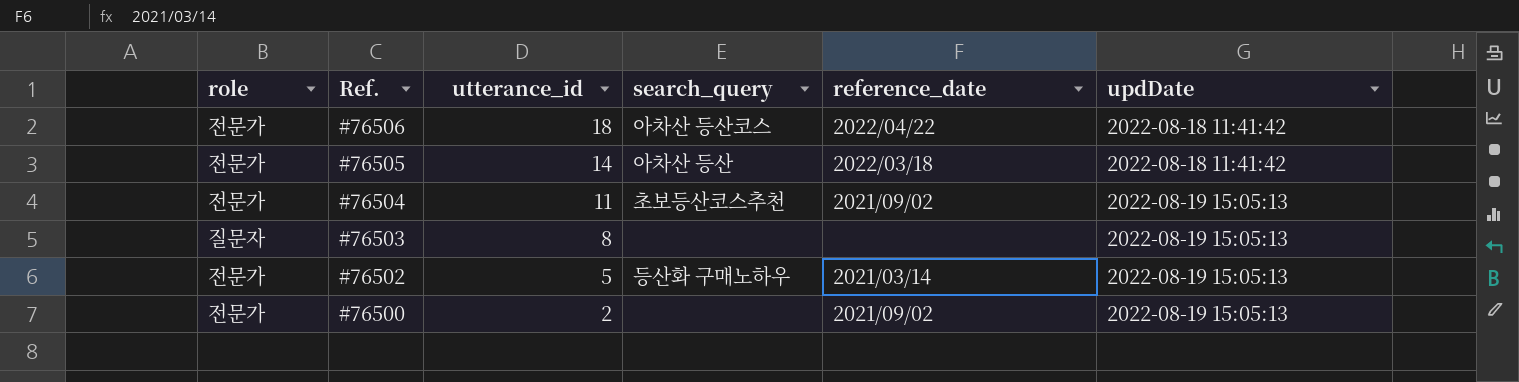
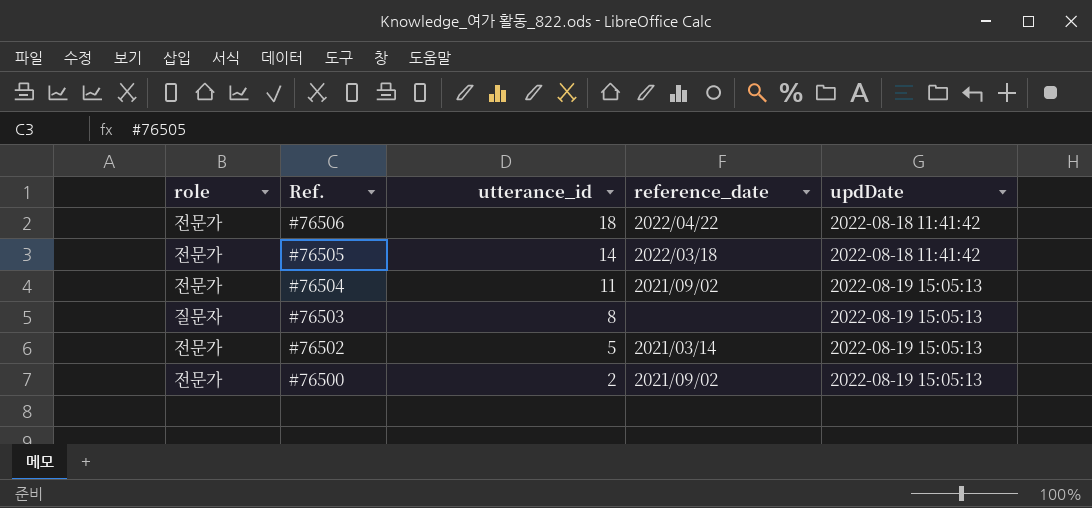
column search_query | position: 4 -> none

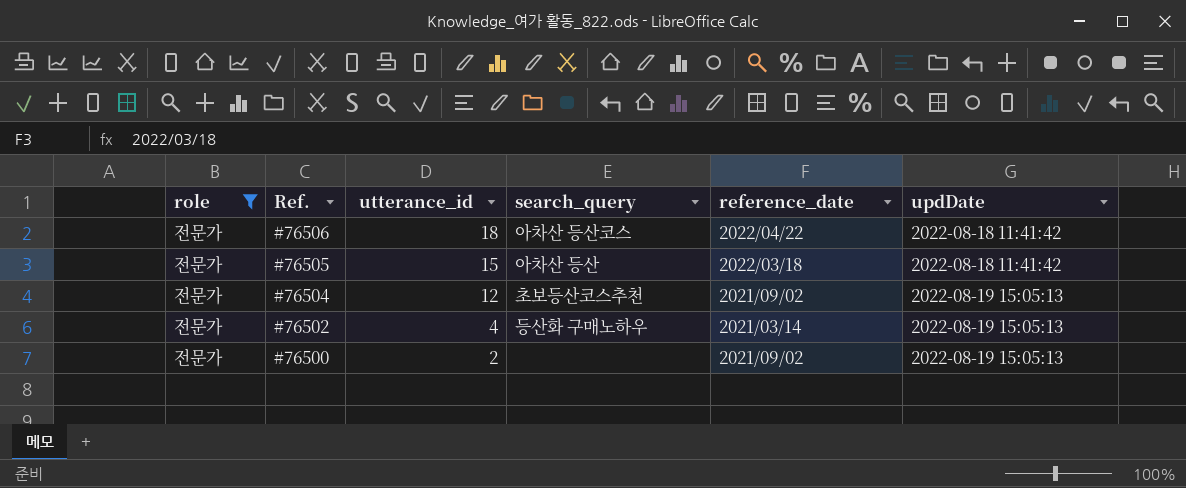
filter: none -> role = 전문가
column search_query | position: none -> 4
#76505 | utterance_id: 14 -> 15
#76504 | utterance_id: 11 -> 12
#76502 | utterance_id: 5 -> 4

